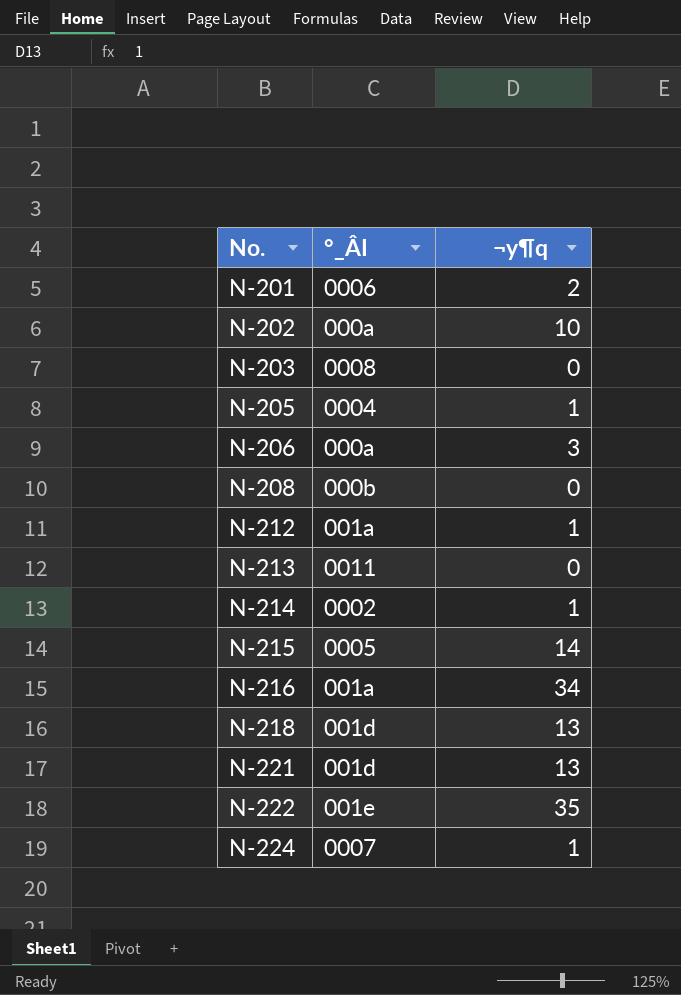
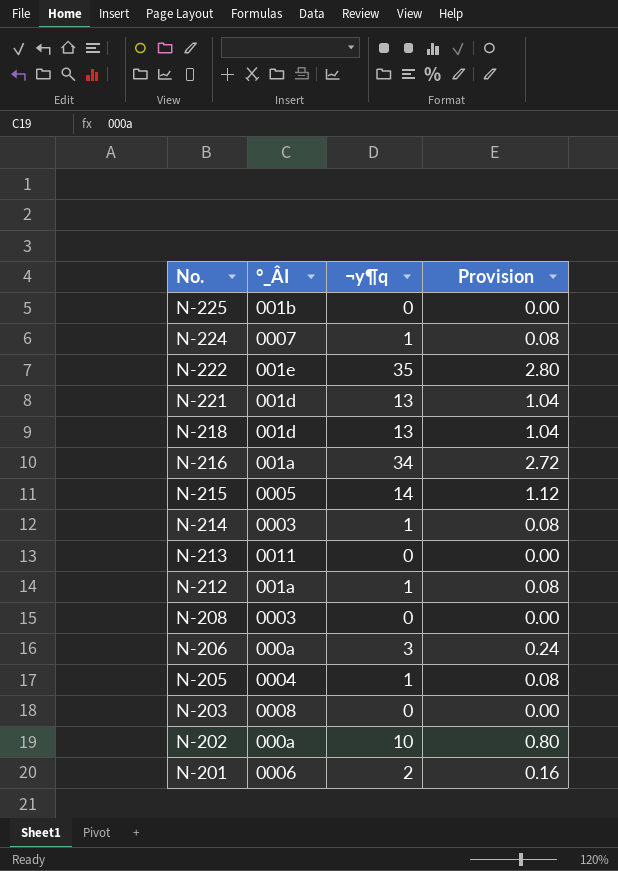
row order: No. ascending -> No. descending
column Provision | formula: none -> [¬y¶q] * 0.08
row N-225: none -> 001b | 0 | 0.00
N-214 | °_ÂI: 0002 -> 0003
N-208 | °_ÂI: 000b -> 0003

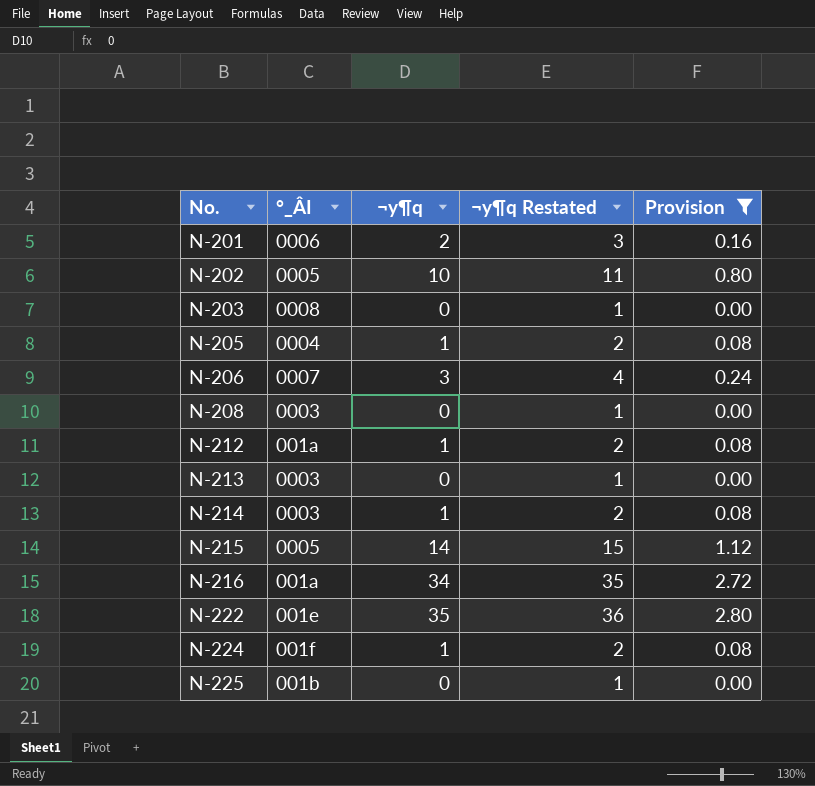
filter: none -> Provision != 1.04
row order: No. descending -> No. ascending
column ¬y¶q Restated | formula: none -> [¬y¶q] + 1
N-202 | °_ÂI: 000a -> 0005
N-206 | °_ÂI: 000a -> 0007
N-213 | °_ÂI: 0011 -> 0003
N-224 | °_ÂI: 0007 -> 001f

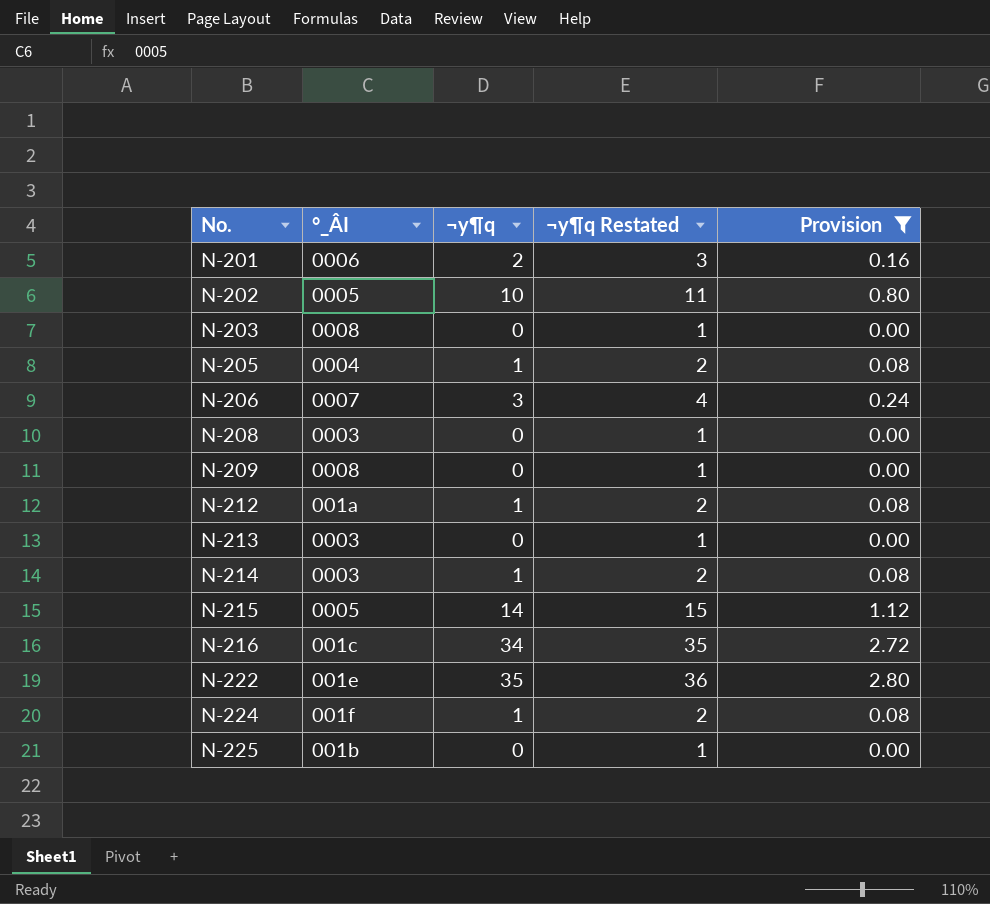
row N-209: none -> 0008 | 0 | 1 | 0.00
N-216 | °_ÂI: 001a -> 001c

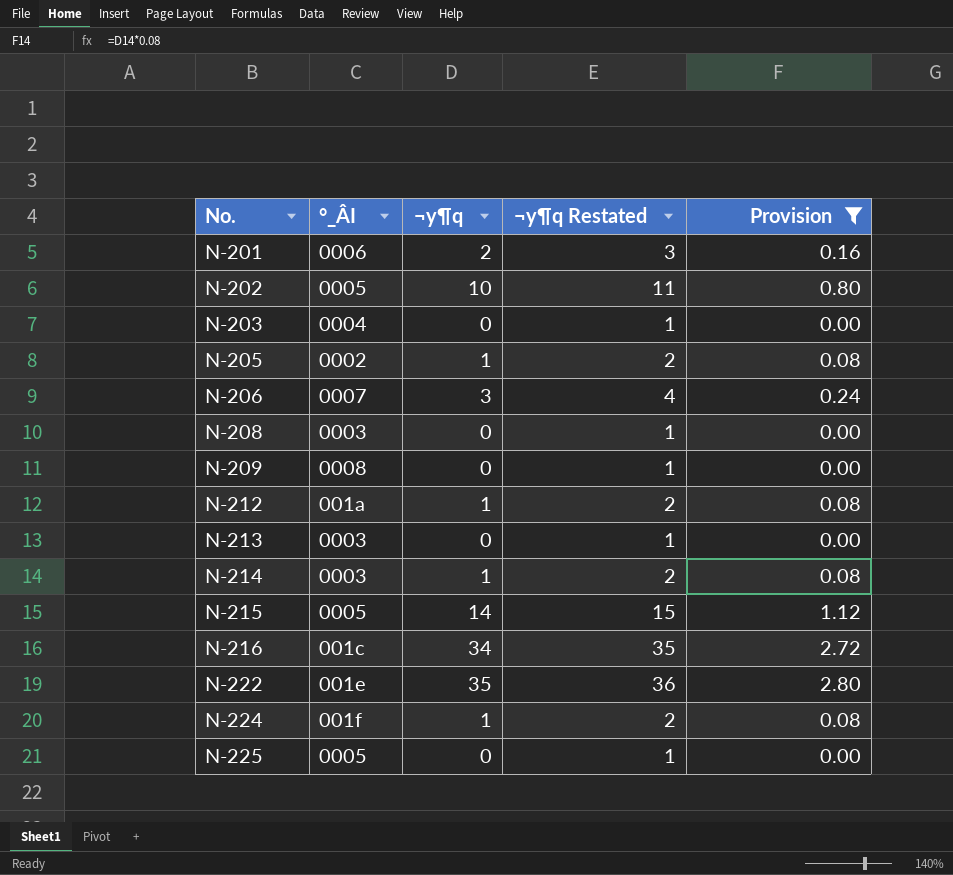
N-203 | °_ÂI: 0008 -> 0004
N-205 | °_ÂI: 0004 -> 0002
N-225 | °_ÂI: 001b -> 0005

